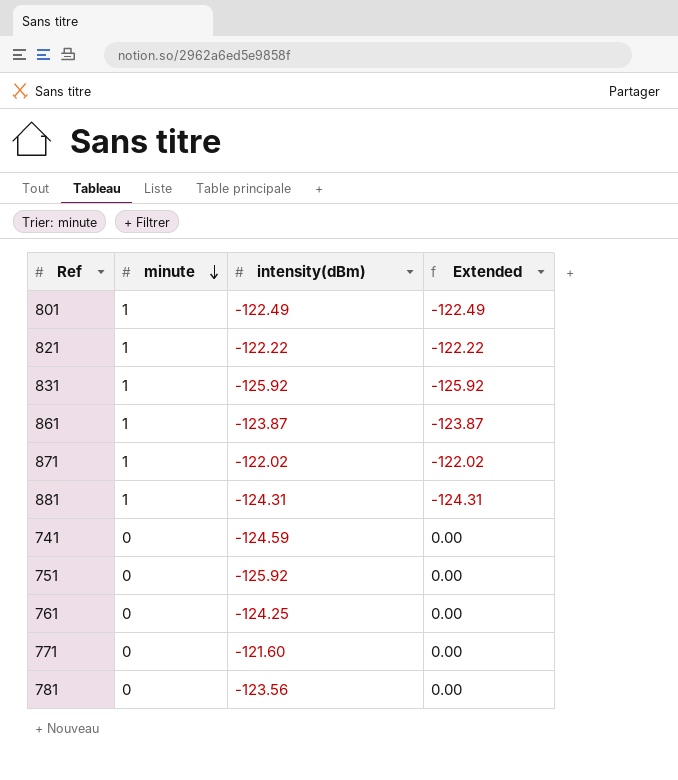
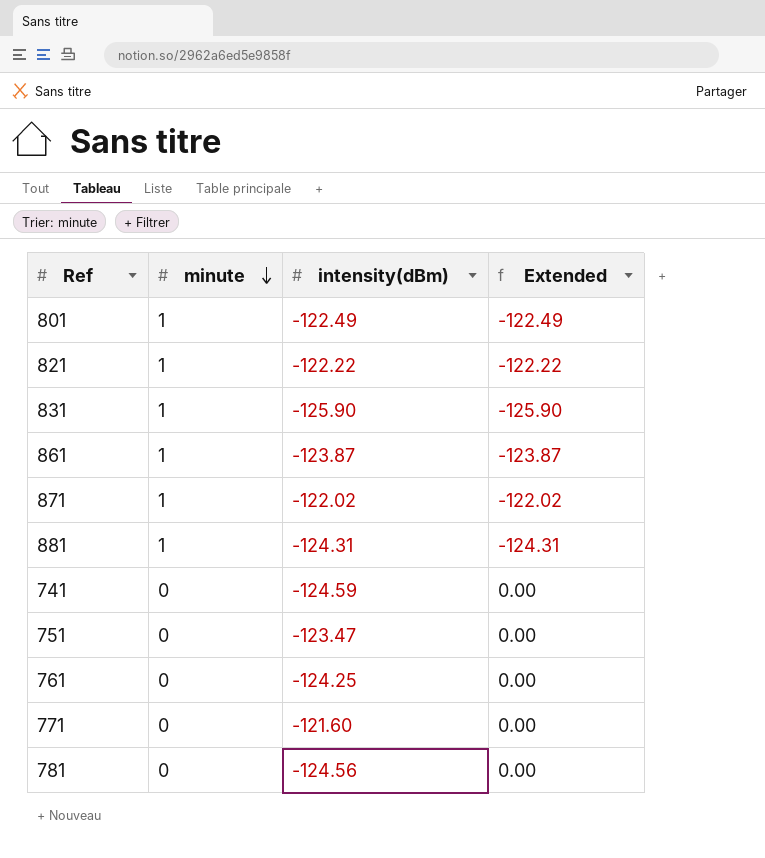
831 | intensity(dBm): -125.92 -> -125.90
831 | Extended: -125.92 -> -125.90
751 | intensity(dBm): -125.92 -> -123.47
781 | intensity(dBm): -123.56 -> -124.56

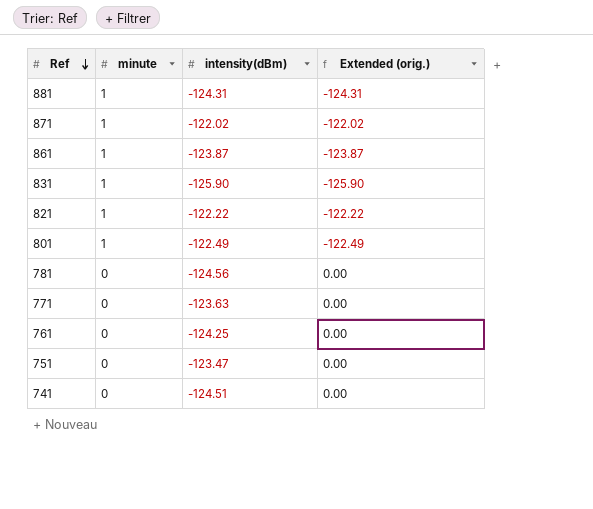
row order: minute descending -> Ref descending
column name: Extended -> Extended (orig.)
771 | intensity(dBm): -121.60 -> -123.63
741 | intensity(dBm): -124.59 -> -124.51

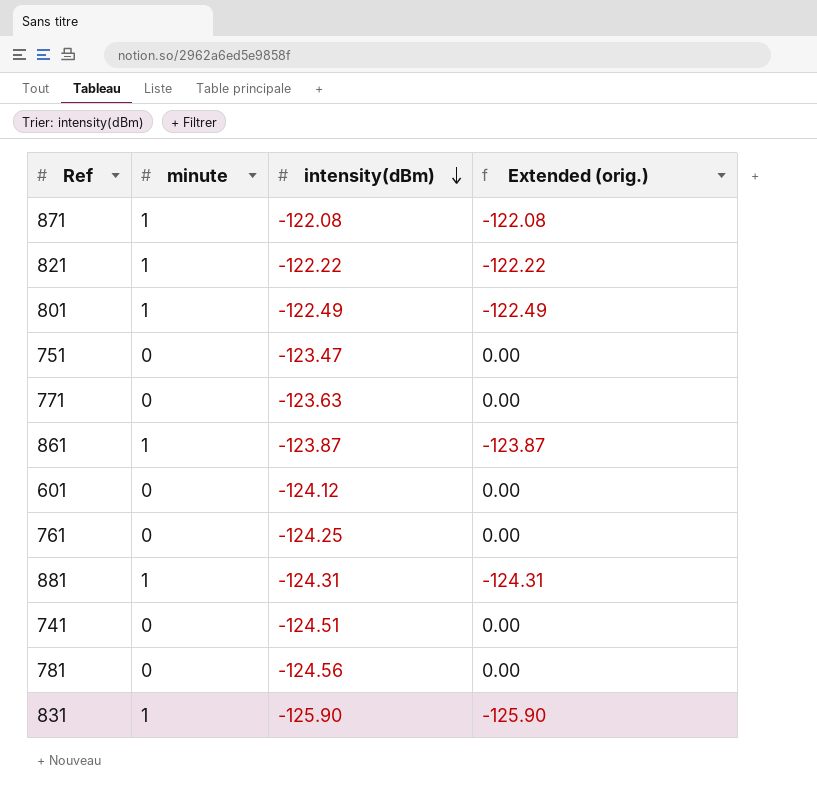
row order: Ref descending -> intensity(dBm) descending
871 | intensity(dBm): -122.02 -> -122.08
871 | Extended (orig.): -122.02 -> -122.08
row 601: none -> 0 | -124.12 | 0.00

